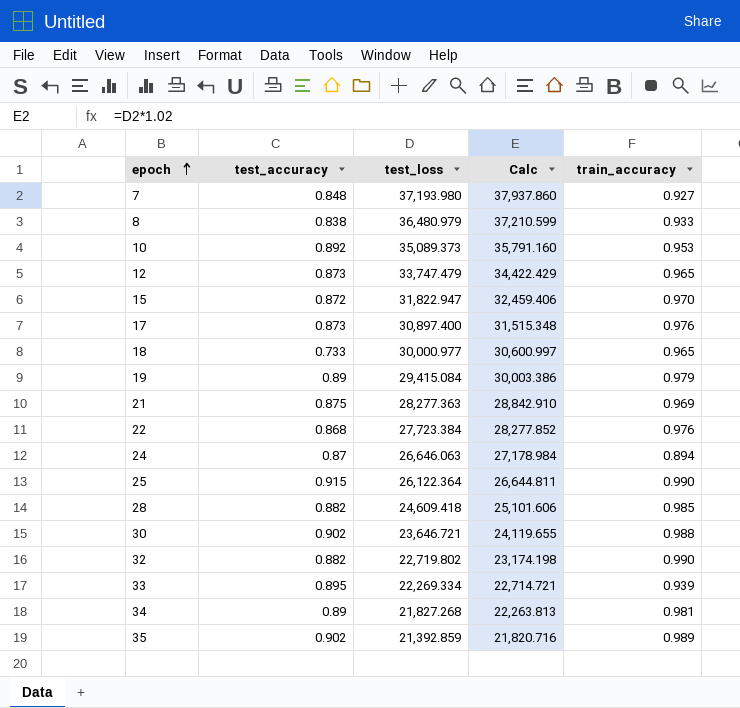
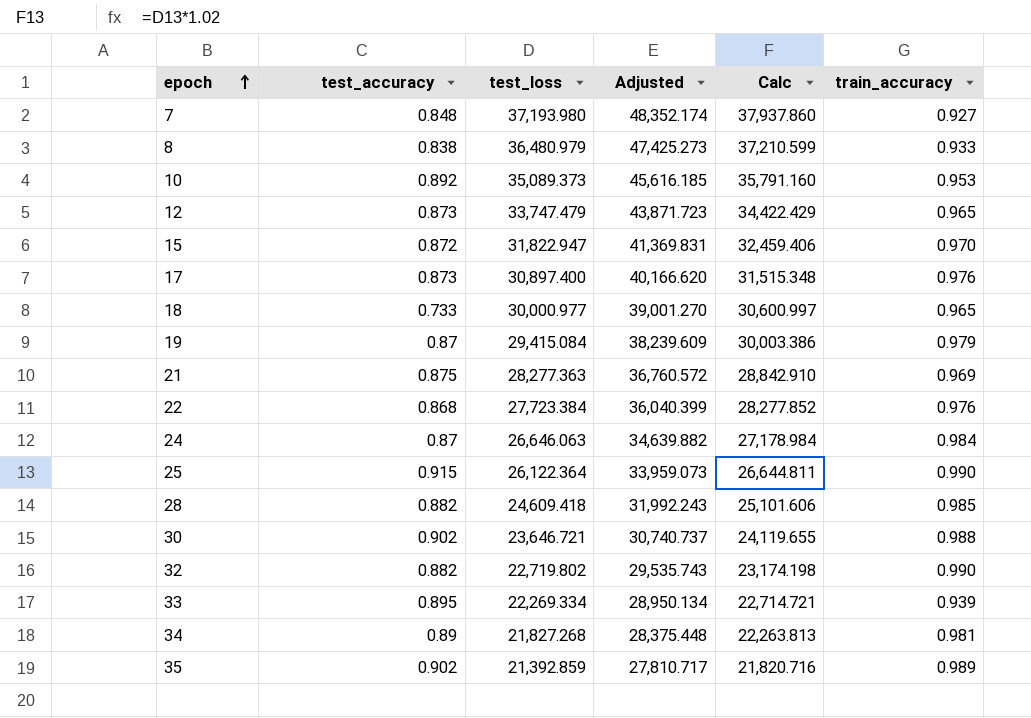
column Adjusted | formula: none -> [test_loss] * 1.3
19 | test_accuracy: 0.89 -> 0.87
24 | train_accuracy: 0.894 -> 0.984

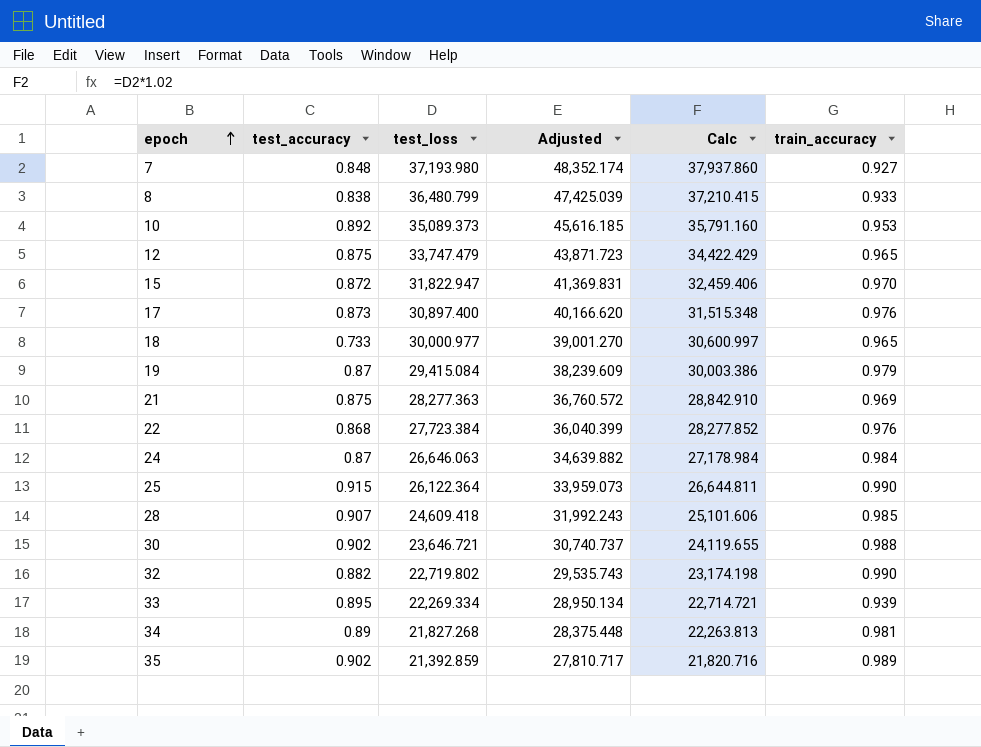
8 | test_loss: 36,480.979 -> 36,480.799
8 | Adjusted: 47,425.273 -> 47,425.039
8 | Calc: 37,210.599 -> 37,210.415
12 | test_accuracy: 0.873 -> 0.875
28 | test_accuracy: 0.882 -> 0.907

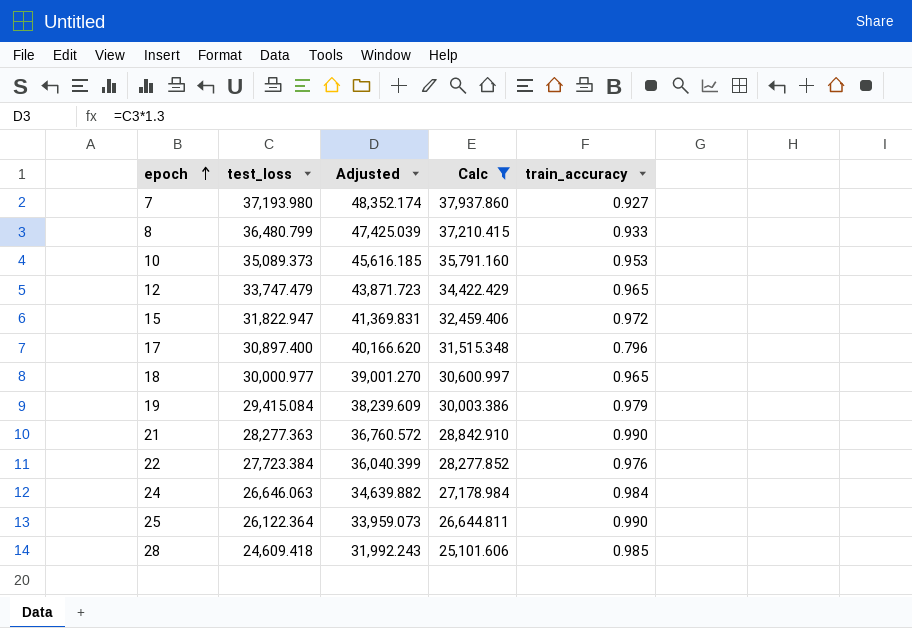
filter: none -> Calc >= 25,101.606
column test_accuracy | position: 2 -> none
15 | train_accuracy: 0.970 -> 0.972
17 | train_accuracy: 0.976 -> 0.796
21 | train_accuracy: 0.969 -> 0.990

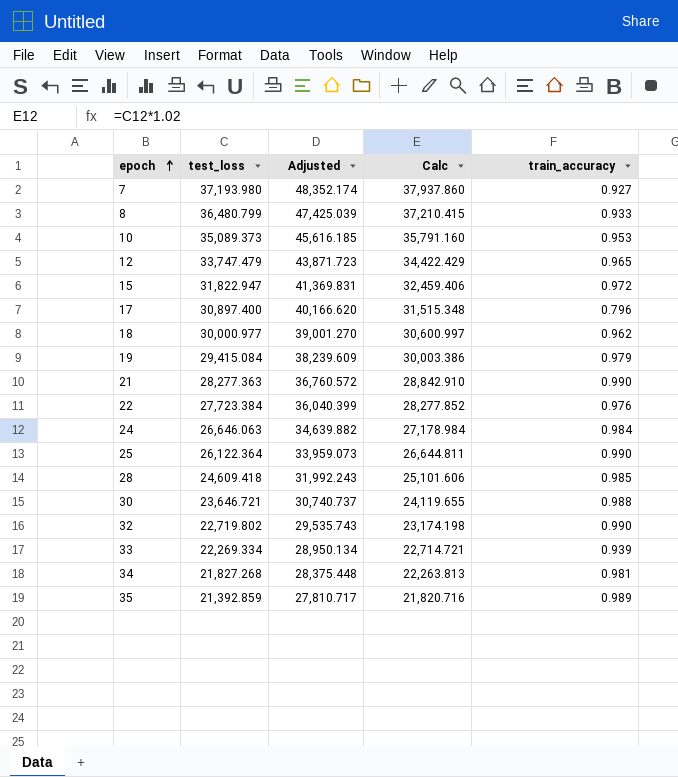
filter: Calc >= 25,101.606 -> none
18 | train_accuracy: 0.965 -> 0.962

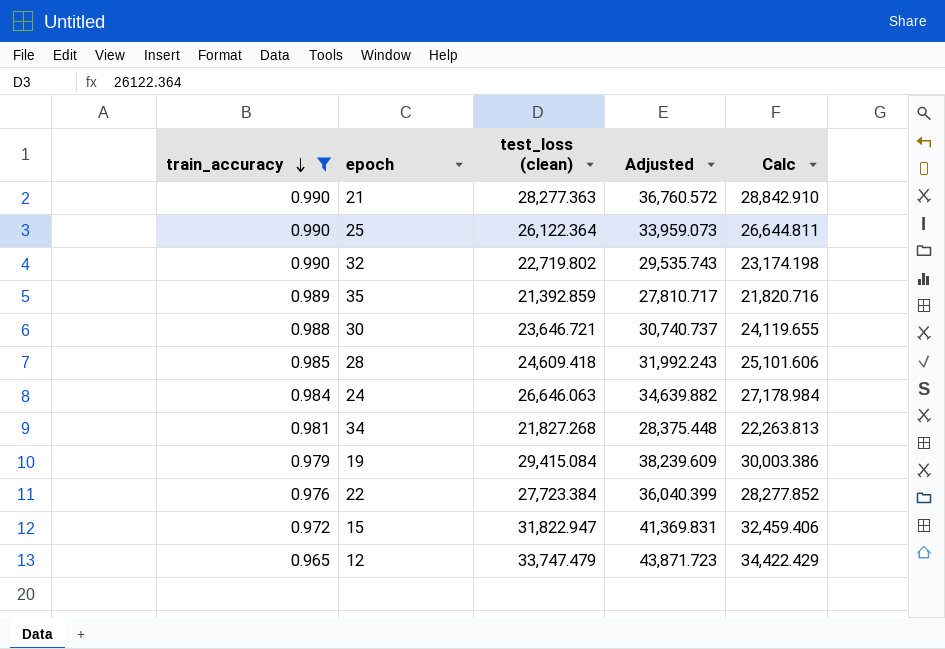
filter: none -> train_accuracy >= 0.965
row order: epoch ascending -> train_accuracy descending
column train_accuracy | position: 5 -> 1
column name: test_loss -> test_loss (clean)

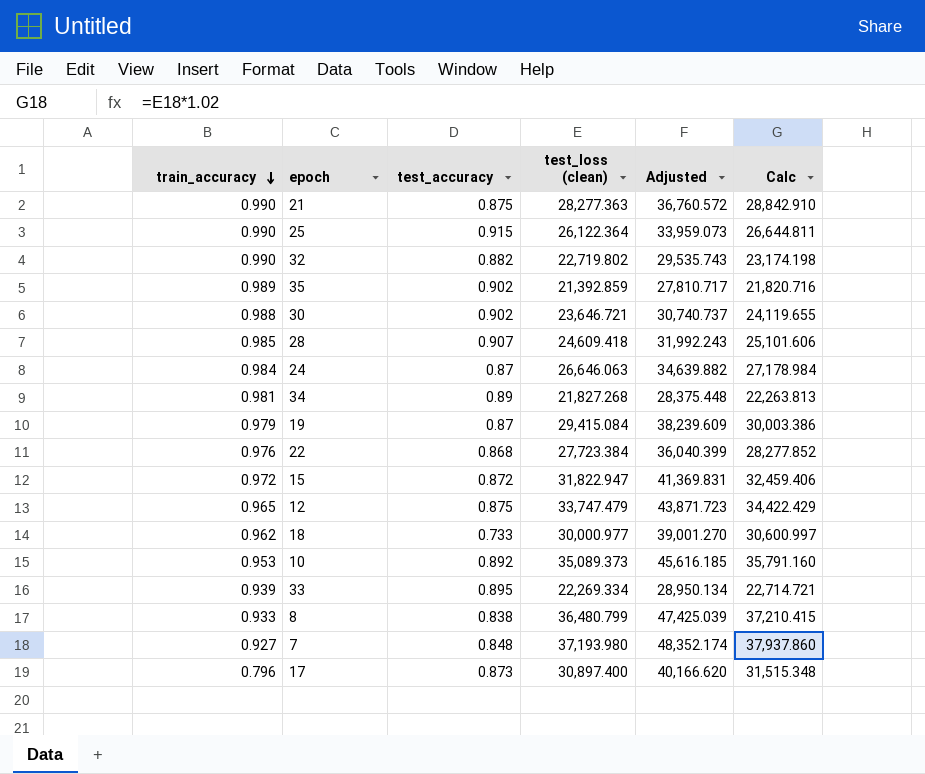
filter: train_accuracy >= 0.965 -> none
column test_accuracy | position: none -> 3

